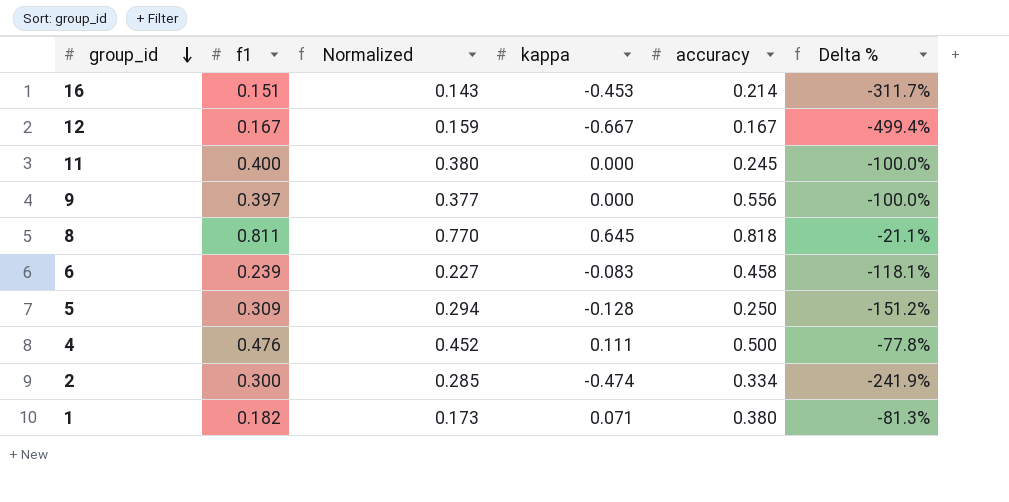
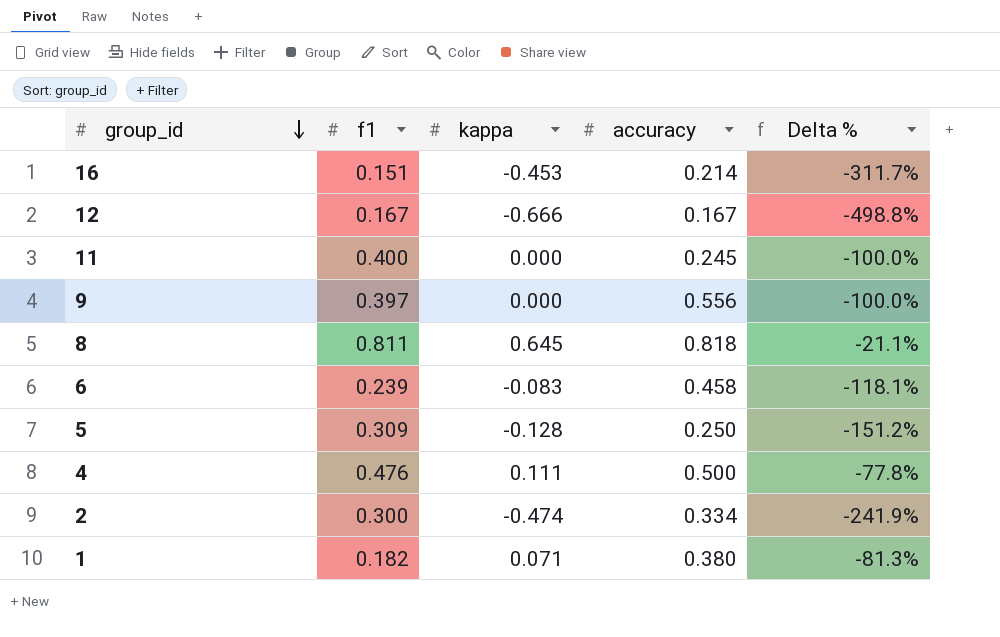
column Normalized | formula: [f1] * 0.95 -> none
12 | kappa: -0.667 -> -0.666
12 | Delta %: -499.4% -> -498.8%

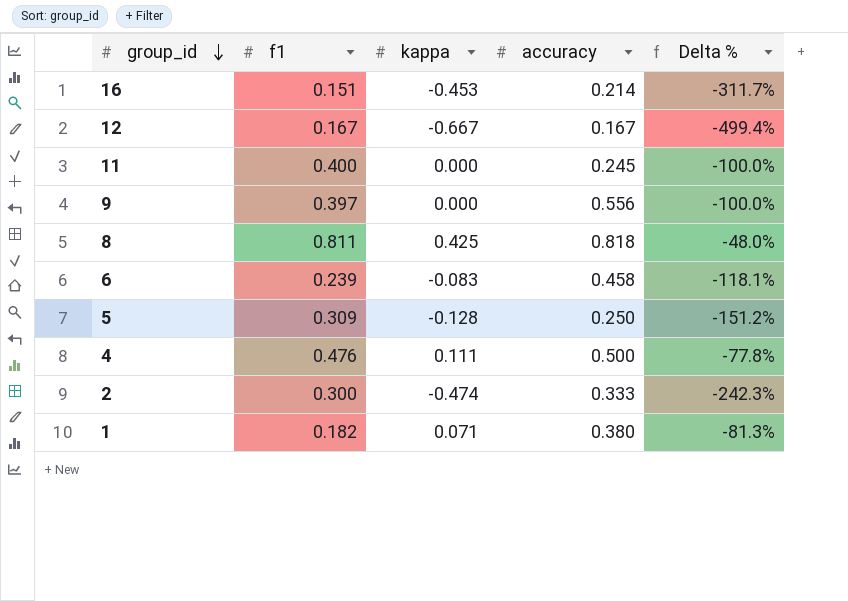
12 | kappa: -0.666 -> -0.667
12 | Delta %: -498.8% -> -499.4%
8 | kappa: 0.645 -> 0.425
8 | Delta %: -21.1% -> -48.0%
2 | accuracy: 0.334 -> 0.333
2 | Delta %: -241.9% -> -242.3%

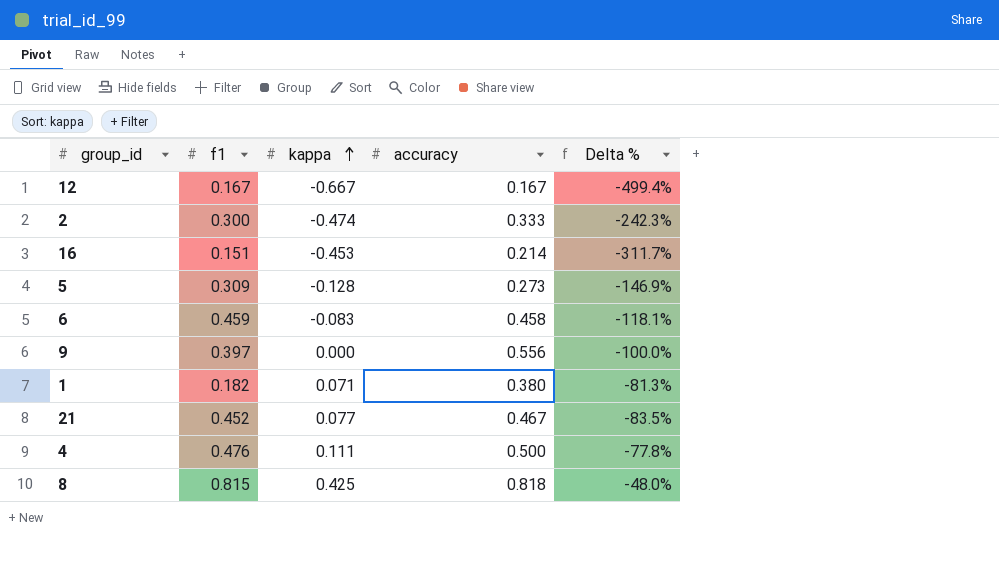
row order: group_id descending -> kappa ascending
row 11: 0.400 | 0.000 | 0.245 | -100.0% -> none
5 | accuracy: 0.250 -> 0.273
5 | Delta %: -151.2% -> -146.9%
6 | f1: 0.239 -> 0.459
row 21: none -> 0.452 | 0.077 | 0.467 | -83.5%
8 | f1: 0.811 -> 0.815

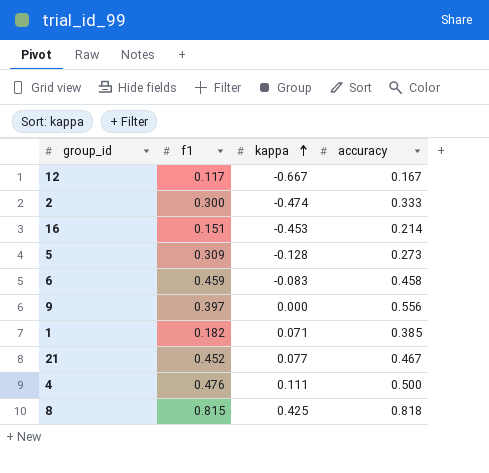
column Delta % | formula: ([kappa] - [accuracy]) / [accuracy] -> none
12 | f1: 0.167 -> 0.117
1 | accuracy: 0.380 -> 0.385

